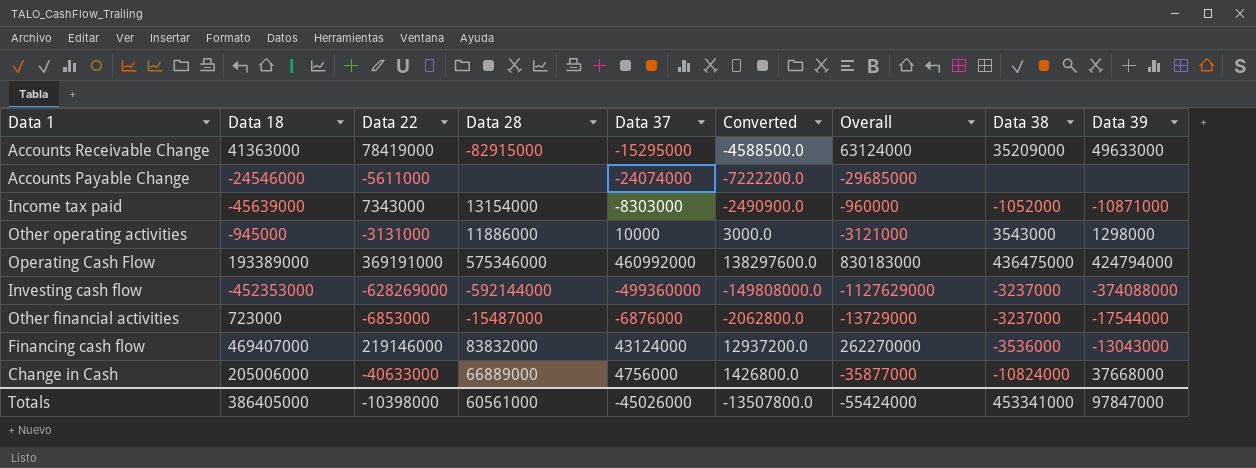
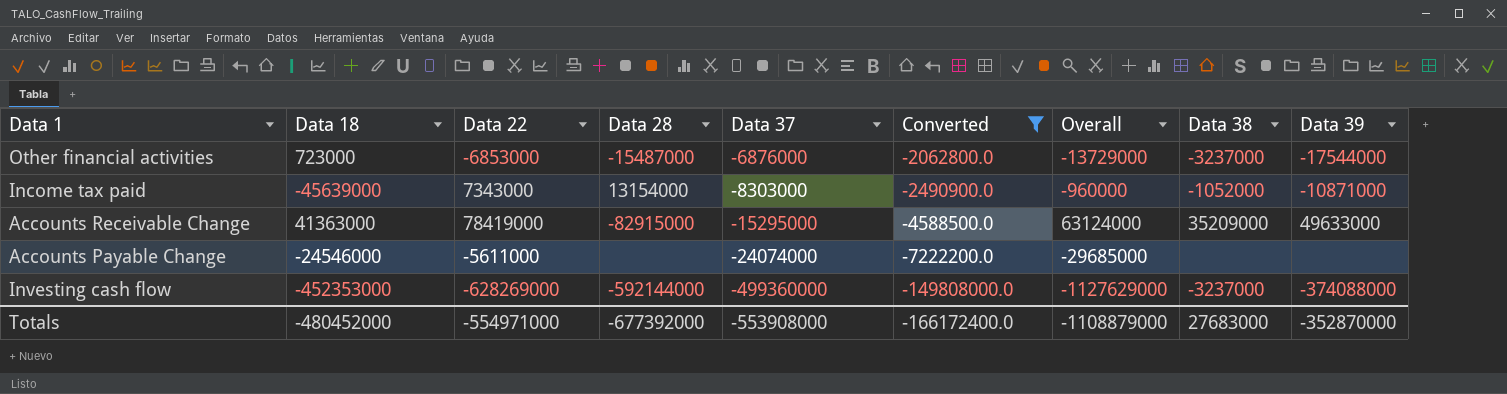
filter: none -> Converted <= -2062800.0
row order: none -> Data 37 descending
Totals | Data 18: 386405000 -> -480452000
Totals | Data 22: -10398000 -> -554971000
Totals | Data 28: 60561000 -> -677392000
Totals | Data 37: -45026000 -> -553908000
Totals | Converted: -13507800.0 -> -166172400.0
Totals | Overall: -55424000 -> -1108879000
Totals | Data 38: 453341000 -> 27683000
Totals | Data 39: 97847000 -> -352870000

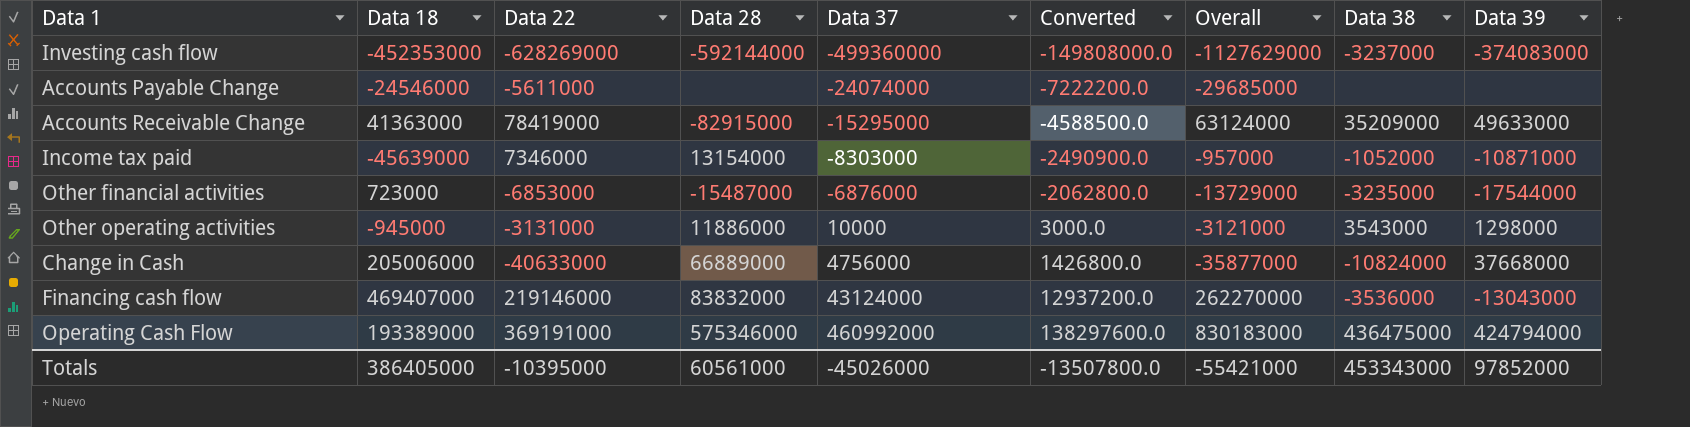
filter: Converted <= -2062800.0 -> none
row order: Data 37 descending -> Data 37 ascending
Investing cash flow | Data 39: -374088000 -> -374083000
Income tax paid | Data 22: 7343000 -> 7346000
Income tax paid | Overall: -960000 -> -957000
Other financial activities | Data 38: -3237000 -> -3235000
Totals | Data 18: -480452000 -> 386405000
Totals | Data 22: -554971000 -> -10395000
Totals | Data 28: -677392000 -> 60561000
Totals | Data 37: -553908000 -> -45026000
Totals | Converted: -166172400.0 -> -13507800.0
Totals | Overall: -1108879000 -> -55421000
Totals | Data 38: 27683000 -> 453343000
Totals | Data 39: -352870000 -> 97852000

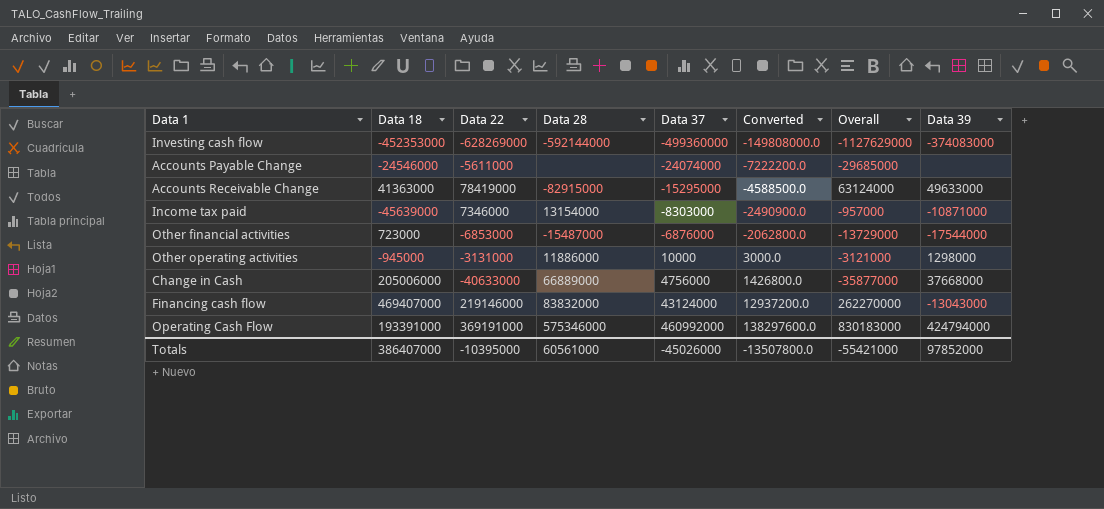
column Data 38 | position: 8 -> none
Operating Cash Flow | Data 18: 193389000 -> 193391000
Totals | Data 18: 386405000 -> 386407000

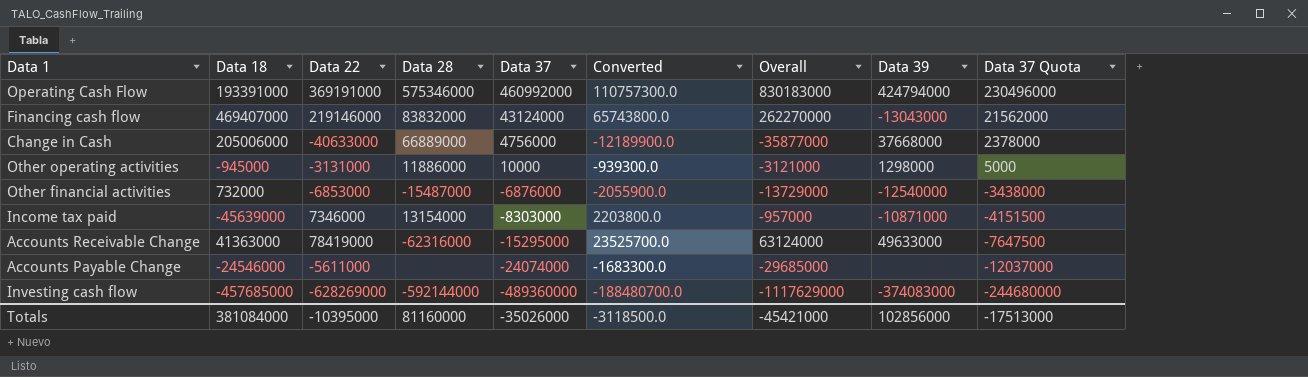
row order: Data 37 ascending -> Data 37 descending
column Converted | formula: [Data 37] * 0.3 -> [Data 22] * 0.3
column Data 37 Quota | formula: none -> [Data 37] * 0.5
Other financial activities | Data 18: 723000 -> 732000
Other financial activities | Data 39: -17544000 -> -12540000
Accounts Receivable Change | Data 28: -82915000 -> -62316000
Investing cash flow | Data 18: -452353000 -> -457685000
Investing cash flow | Data 37: -499360000 -> -489360000
Investing cash flow | Overall: -1127629000 -> -1117629000
Totals | Data 18: 386407000 -> 381084000
Totals | Data 28: 60561000 -> 81160000
Totals | Data 37: -45026000 -> -35026000
Totals | Converted: -13507800.0 -> -3118500.0
Totals | Overall: -55421000 -> -45421000
Totals | Data 39: 97852000 -> 102856000

